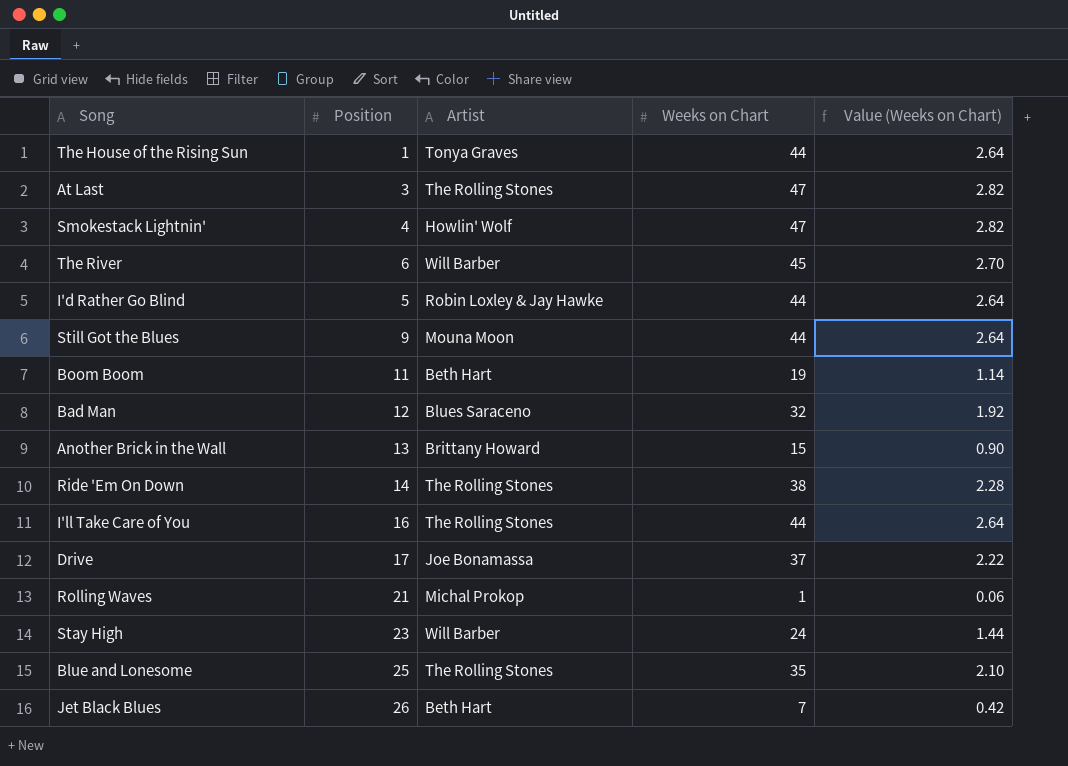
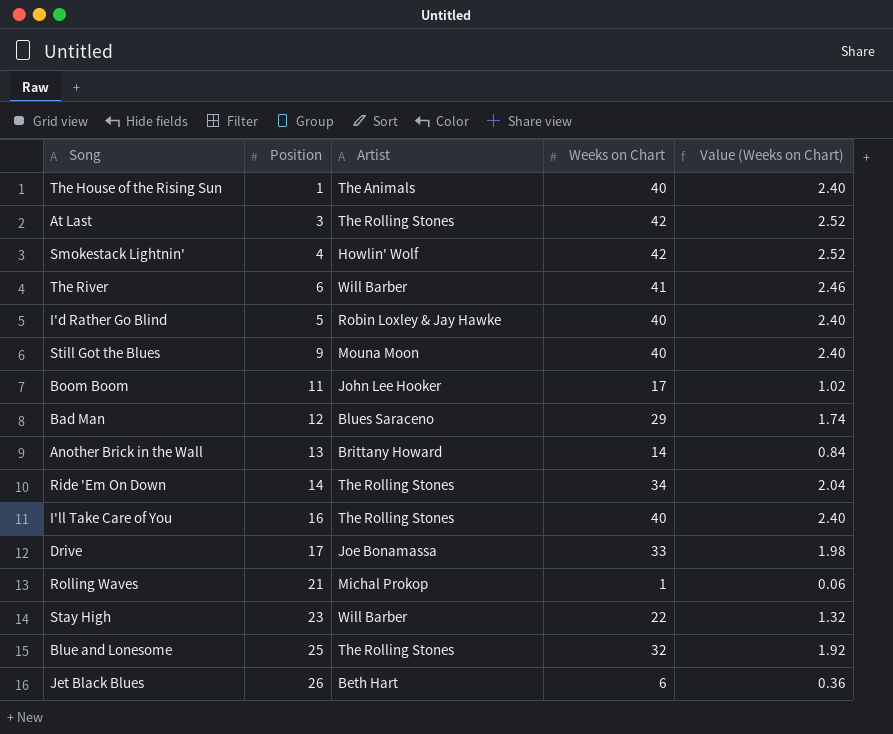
The House of the Rising Sun | Artist: Tonya Graves -> The Animals
The House of the Rising Sun | Weeks on Chart: 44 -> 40
The House of the Rising Sun | Value (Weeks on Chart): 2.64 -> 2.40
At Last | Weeks on Chart: 47 -> 42
At Last | Value (Weeks on Chart): 2.82 -> 2.52
Smokestack Lightnin' | Weeks on Chart: 47 -> 42
Smokestack Lightnin' | Value (Weeks on Chart): 2.82 -> 2.52
The River | Weeks on Chart: 45 -> 41
The River | Value (Weeks on Chart): 2.70 -> 2.46
I'd Rather Go Blind | Weeks on Chart: 44 -> 40
I'd Rather Go Blind | Value (Weeks on Chart): 2.64 -> 2.40
Still Got the Blues | Weeks on Chart: 44 -> 40
Still Got the Blues | Value (Weeks on Chart): 2.64 -> 2.40
Boom Boom | Artist: Beth Hart -> John Lee Hooker
Boom Boom | Weeks on Chart: 19 -> 17
Boom Boom | Value (Weeks on Chart): 1.14 -> 1.02
Bad Man | Weeks on Chart: 32 -> 29
Bad Man | Value (Weeks on Chart): 1.92 -> 1.74
Another Brick in the Wall | Weeks on Chart: 15 -> 14
Another Brick in the Wall | Value (Weeks on Chart): 0.90 -> 0.84
Ride 'Em On Down | Weeks on Chart: 38 -> 34
Ride 'Em On Down | Value (Weeks on Chart): 2.28 -> 2.04
I'll Take Care of You | Weeks on Chart: 44 -> 40
I'll Take Care of You | Value (Weeks on Chart): 2.64 -> 2.40
Drive | Weeks on Chart: 37 -> 33
Drive | Value (Weeks on Chart): 2.22 -> 1.98
Stay High | Weeks on Chart: 24 -> 22
Stay High | Value (Weeks on Chart): 1.44 -> 1.32
Blue and Lonesome | Weeks on Chart: 35 -> 32
Blue and Lonesome | Value (Weeks on Chart): 2.10 -> 1.92
Jet Black Blues | Weeks on Chart: 7 -> 6
Jet Black Blues | Value (Weeks on Chart): 0.42 -> 0.36

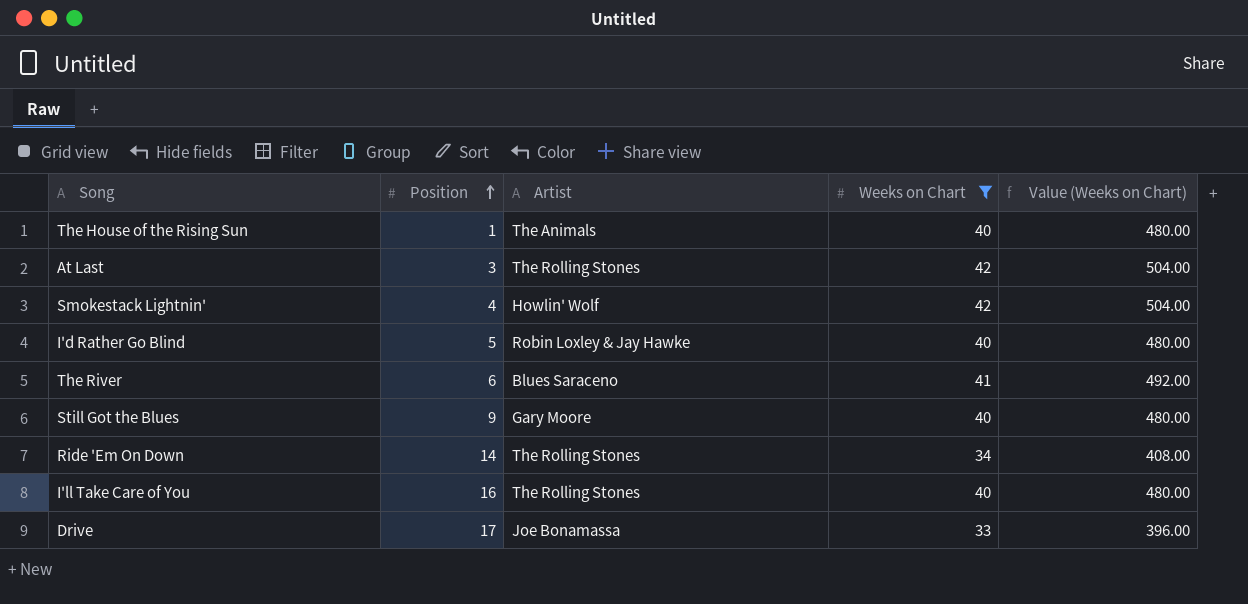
filter: none -> Weeks on Chart >= 33
row order: none -> Position ascending
column Value (Weeks on Chart) | formula: [Weeks on Chart] * 0.06 -> [Weeks on Chart] * 12
The River | Artist: Will Barber -> Blues Saraceno
Still Got the Blues | Artist: Mouna Moon -> Gary Moore

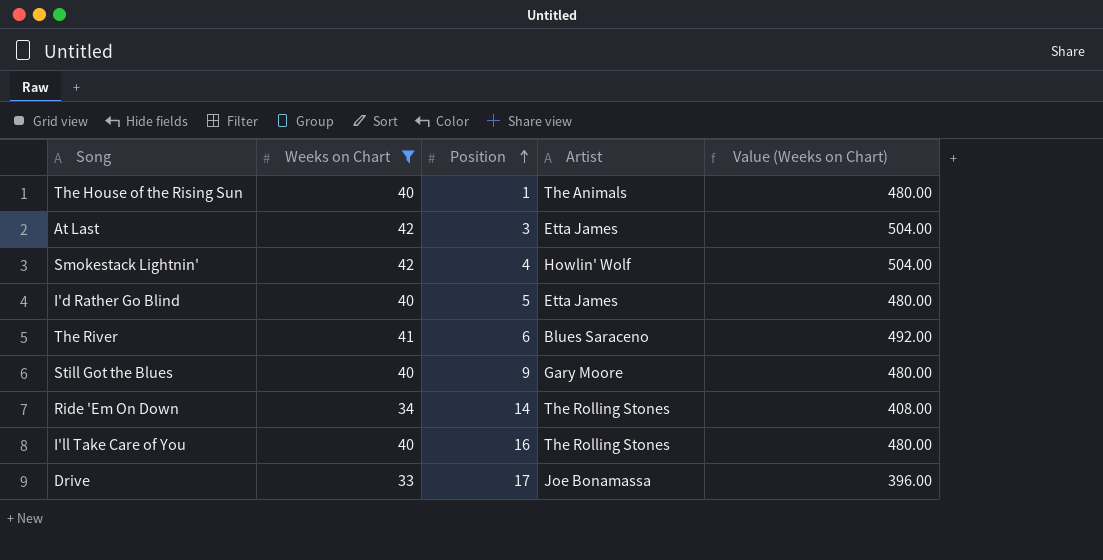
column Weeks on Chart | position: 4 -> 2
At Last | Artist: The Rolling Stones -> Etta James
I'd Rather Go Blind | Artist: Robin Loxley & Jay Hawke -> Etta James

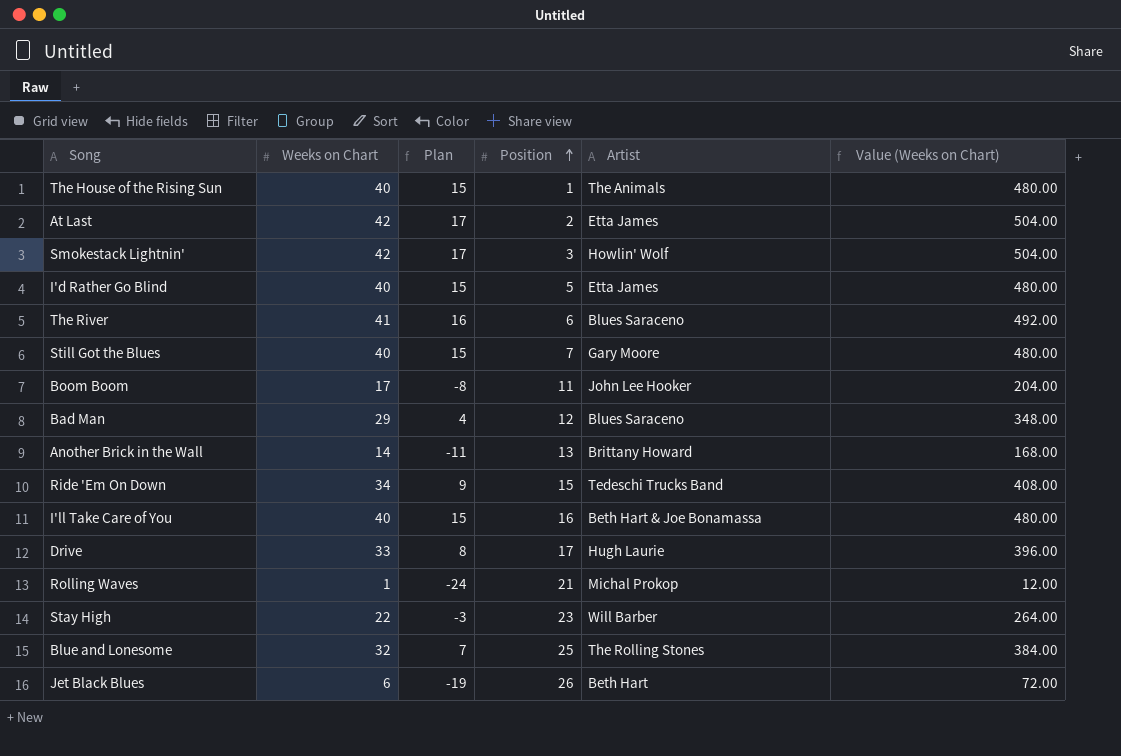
filter: Weeks on Chart >= 33 -> none
column Plan | formula: none -> [Weeks on Chart] - 25
At Last | Position: 3 -> 2
Smokestack Lightnin' | Position: 4 -> 3
Still Got the Blues | Position: 9 -> 7
Ride 'Em On Down | Position: 14 -> 15
Ride 'Em On Down | Artist: The Rolling Stones -> Tedeschi Trucks Band
I'll Take Care of You | Artist: The Rolling Stones -> Beth Hart & Joe Bonamassa
Drive | Artist: Joe Bonamassa -> Hugh Laurie

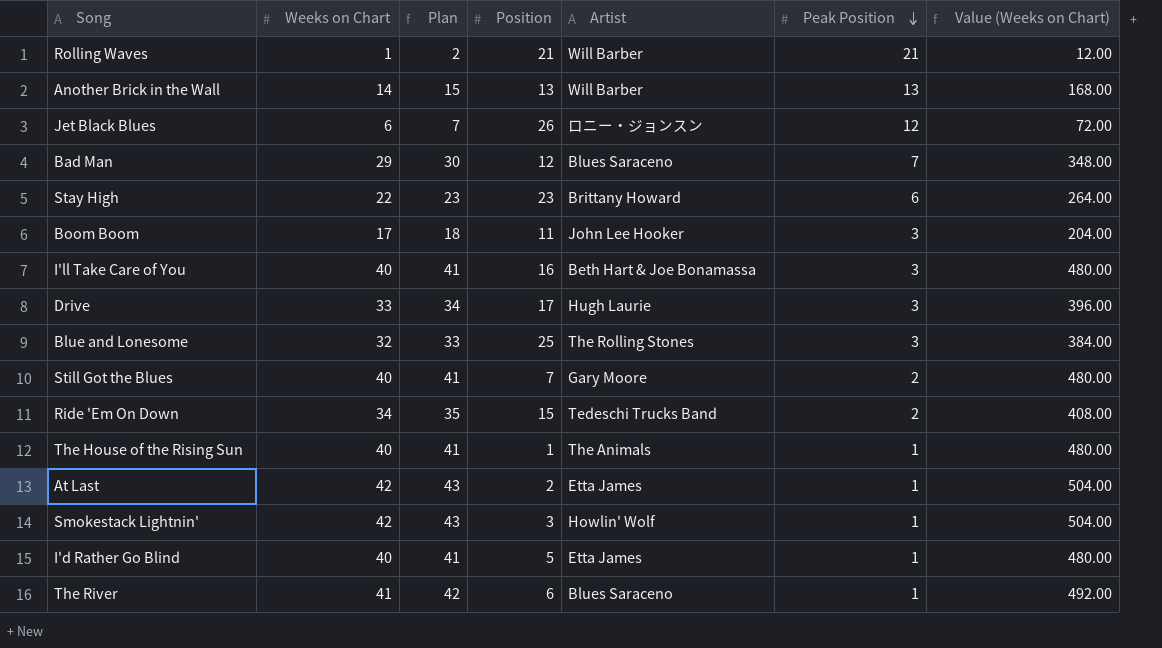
row order: Position ascending -> Peak Position descending
column Plan | formula: [Weeks on Chart] - 25 -> [Weeks on Chart] + 1
column Peak Position | position: none -> 6
Rolling Waves | Artist: Michal Prokop -> Will Barber
Another Brick in the Wall | Artist: Brittany Howard -> Will Barber
Jet Black Blues | Artist: Beth Hart -> ロニー・ジョンスン
Stay High | Artist: Will Barber -> Brittany Howard

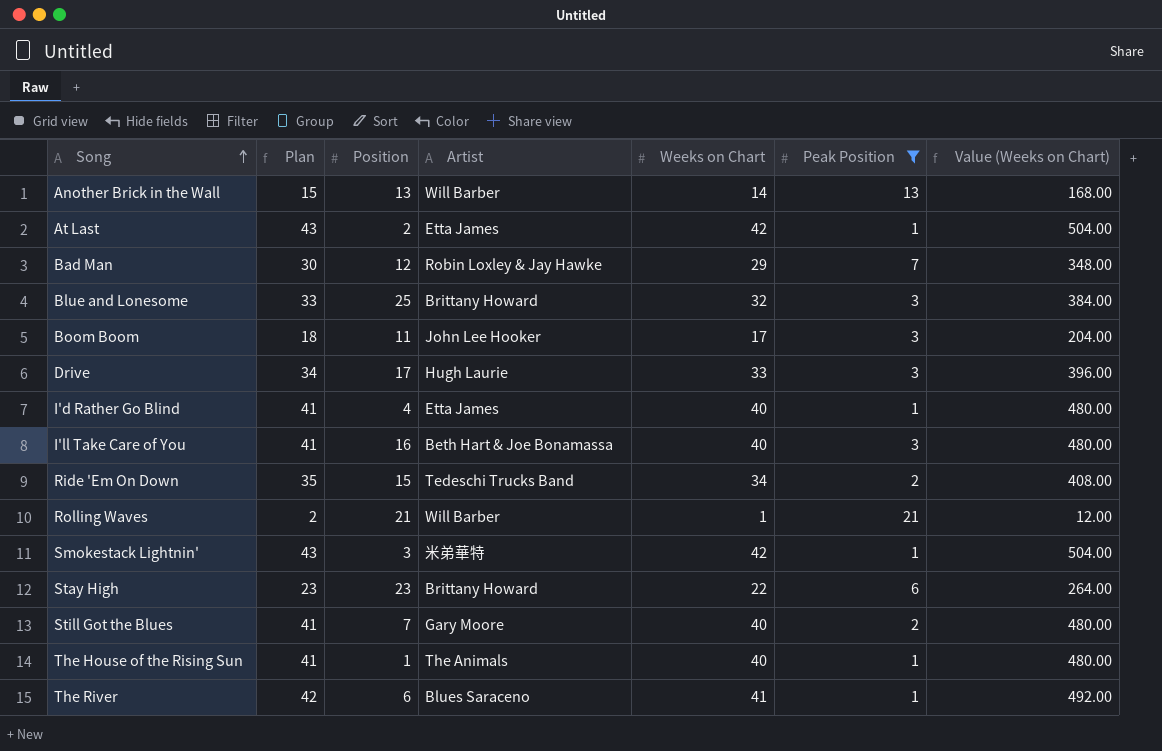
filter: none -> Peak Position != 12
row order: Peak Position descending -> Song ascending
column Weeks on Chart | position: 2 -> 5
Bad Man | Artist: Blues Saraceno -> Robin Loxley & Jay Hawke
Blue and Lonesome | Artist: The Rolling Stones -> Brittany Howard
I'd Rather Go Blind | Position: 5 -> 4
Smokestack Lightnin' | Artist: Howlin' Wolf -> 米弟華特

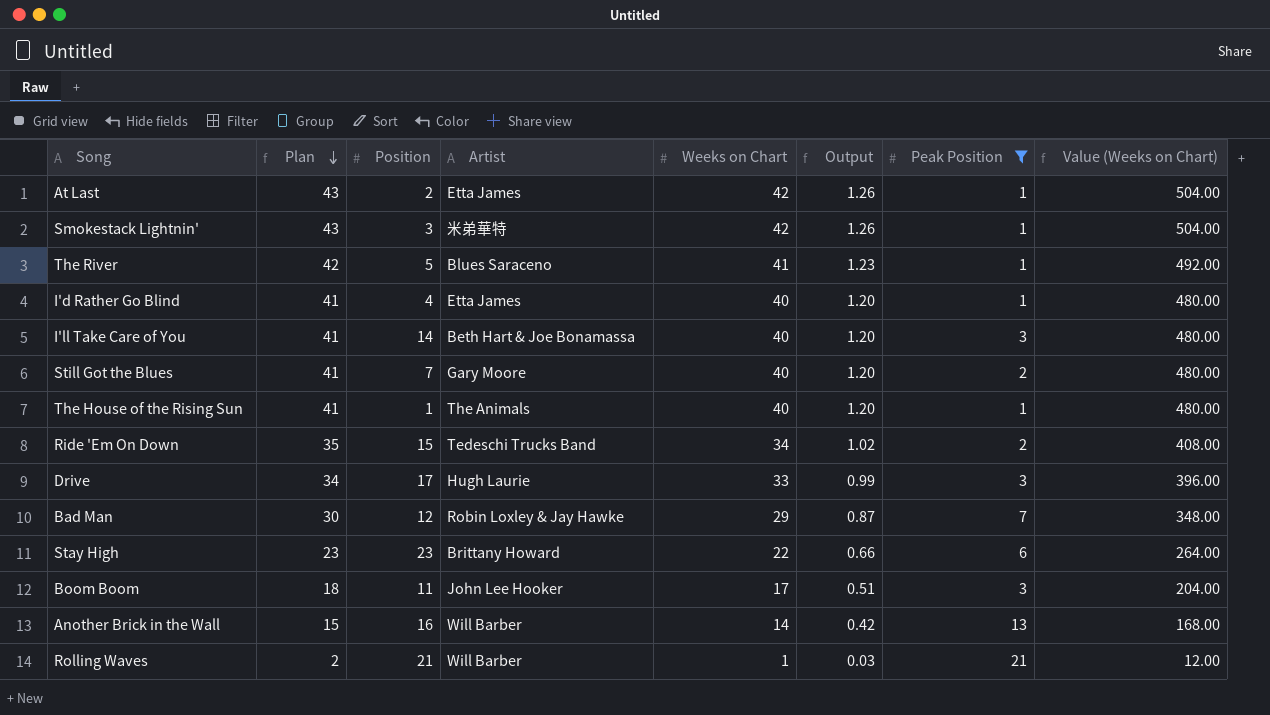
row order: Song ascending -> Plan descending
column Output | formula: none -> [Weeks on Chart] * 0.03
row Blue and Lonesome: 33 | 25 | Brittany Howard | 32 | 3 | 384.00 -> none
The River | Position: 6 -> 5
I'll Take Care of You | Position: 16 -> 14
Another Brick in the Wall | Position: 13 -> 16

